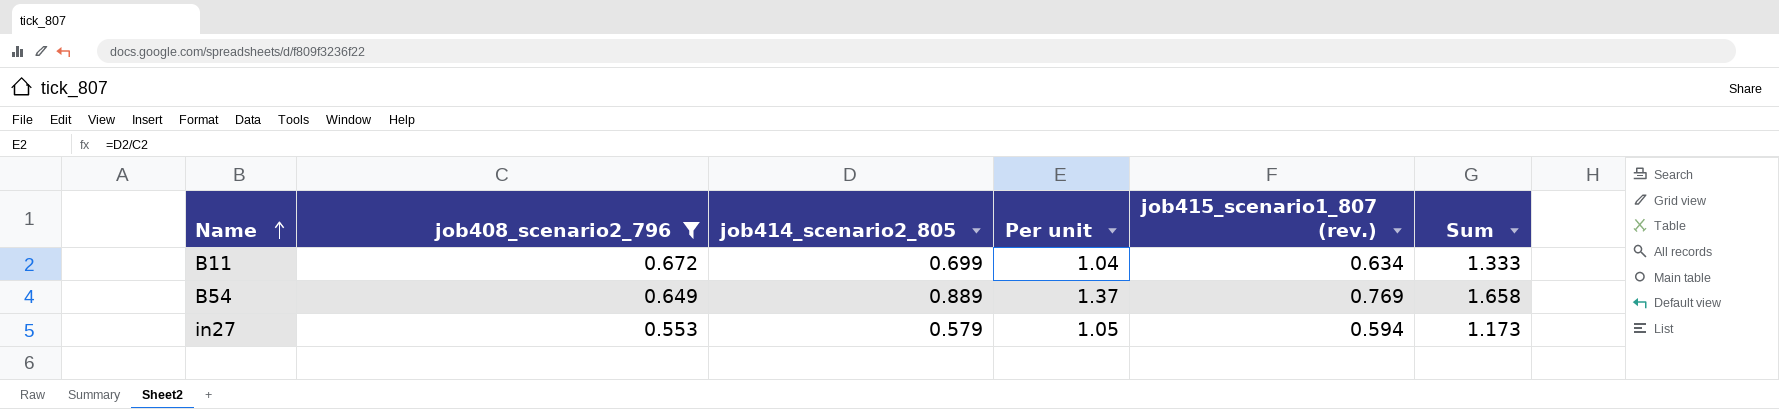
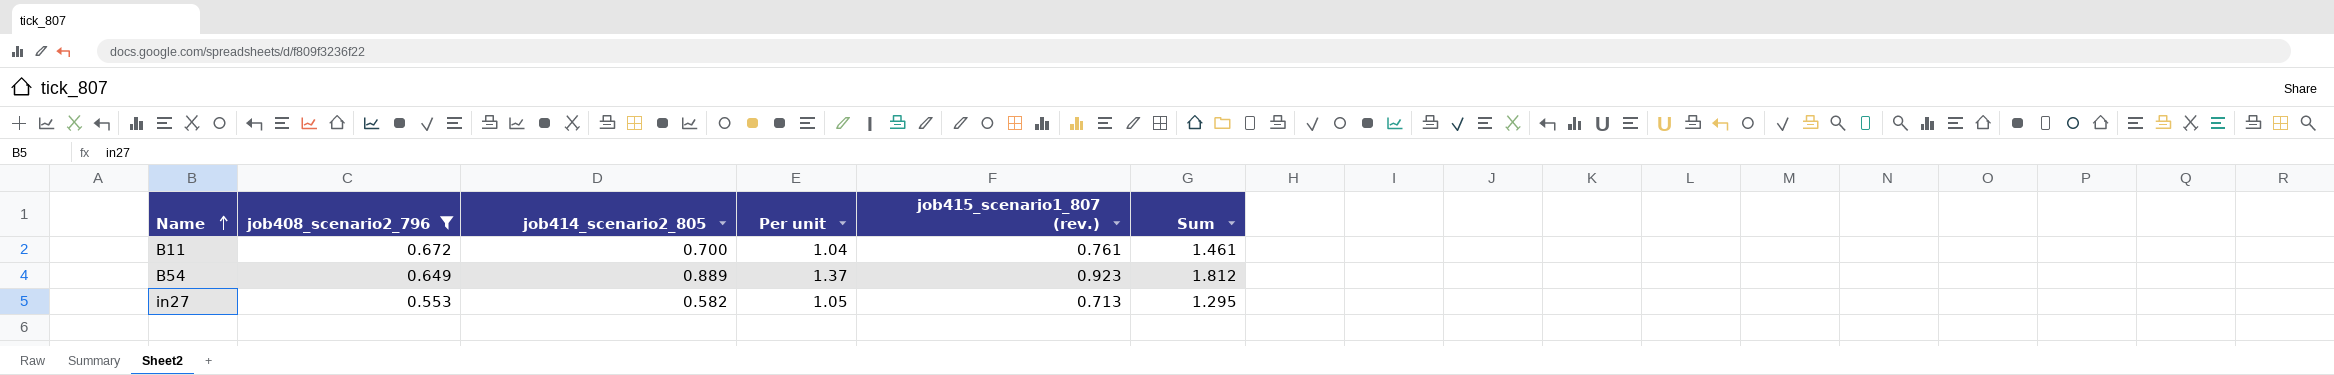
B11 | job414_scenario2_805: 0.699 -> 0.700
B11 | job415_scenario1_807 (rev.): 0.634 -> 0.761
B11 | Sum: 1.333 -> 1.461
B54 | job415_scenario1_807 (rev.): 0.769 -> 0.923
B54 | Sum: 1.658 -> 1.812
in27 | job414_scenario2_805: 0.579 -> 0.582
in27 | job415_scenario1_807 (rev.): 0.594 -> 0.713
in27 | Sum: 1.173 -> 1.295

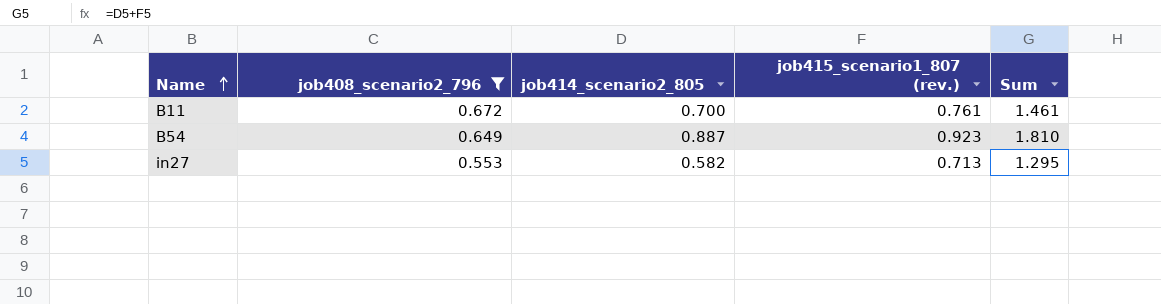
column Per unit | formula: [job414_scenario2_805] / [job408_scenario2_796] -> none
B54 | job414_scenario2_805: 0.889 -> 0.887
B54 | Sum: 1.812 -> 1.810

